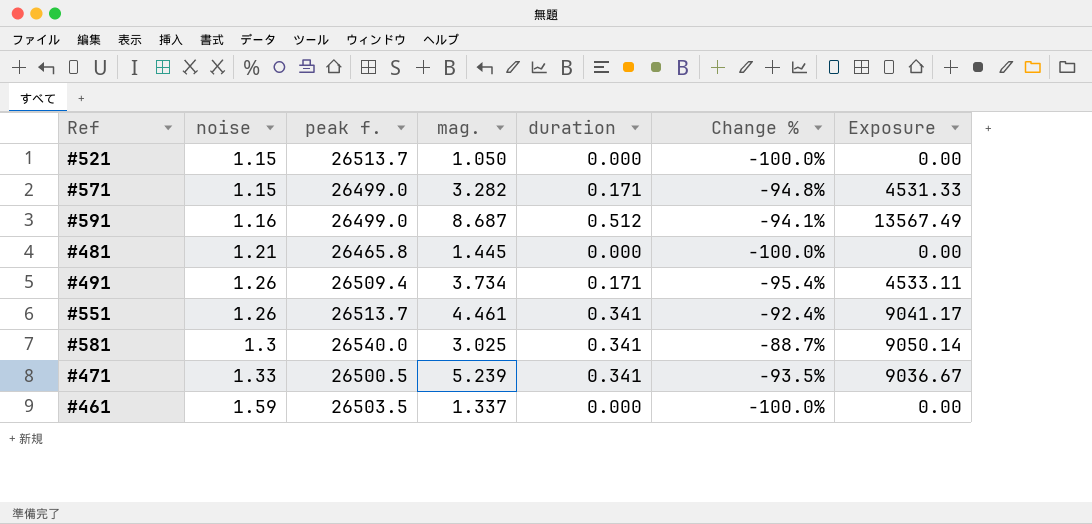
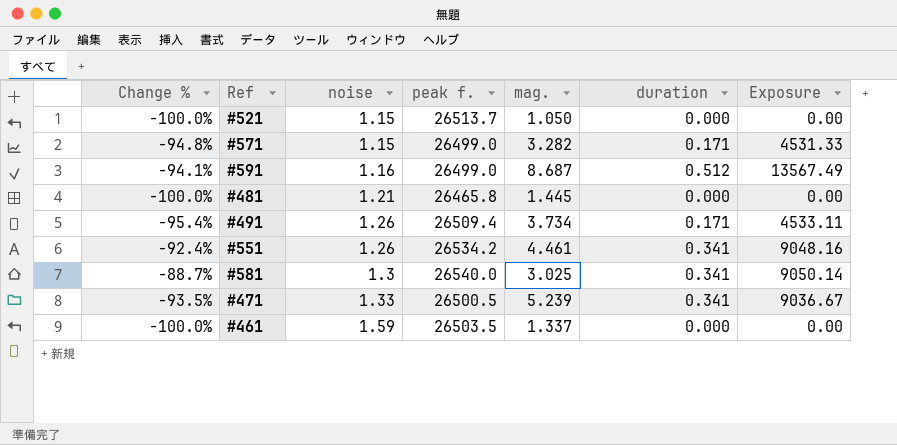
column Change % | position: 6 -> 1
#551 | peak f.: 26513.7 -> 26534.2
#551 | Exposure: 9041.17 -> 9048.16

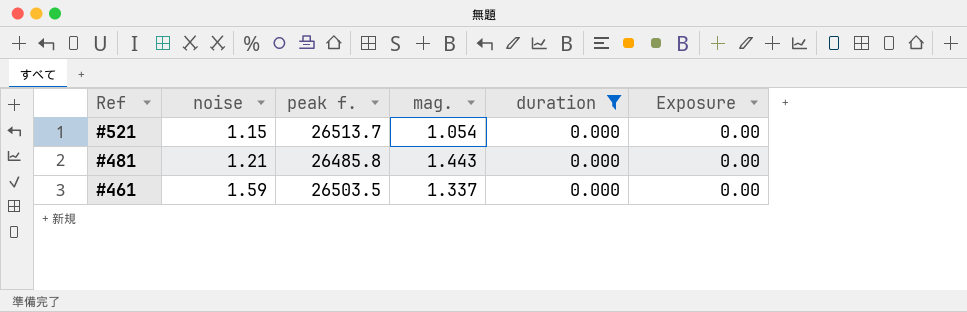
filter: none -> duration = 0.000
column Change % | formula: ([duration] - [mag.]) / [mag.] -> none
#521 | mag.: 1.050 -> 1.054
#481 | peak f.: 26465.8 -> 26485.8
#481 | mag.: 1.445 -> 1.443

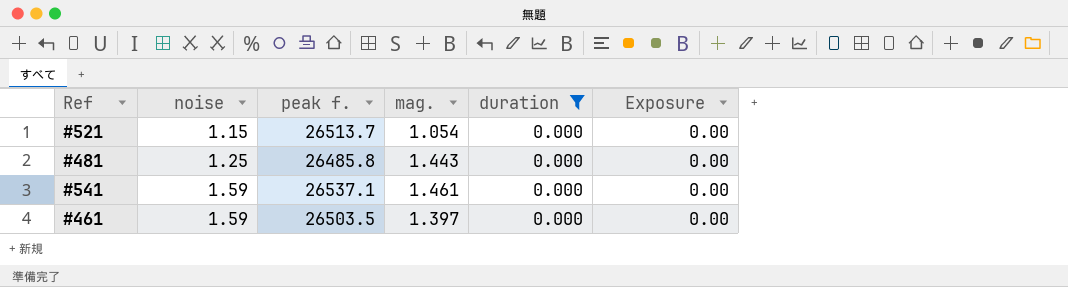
#481 | noise: 1.21 -> 1.25
row #541: none -> 1.59 | 26537.1 | 1.461 | 0.000 | 0.00
#461 | mag.: 1.337 -> 1.397

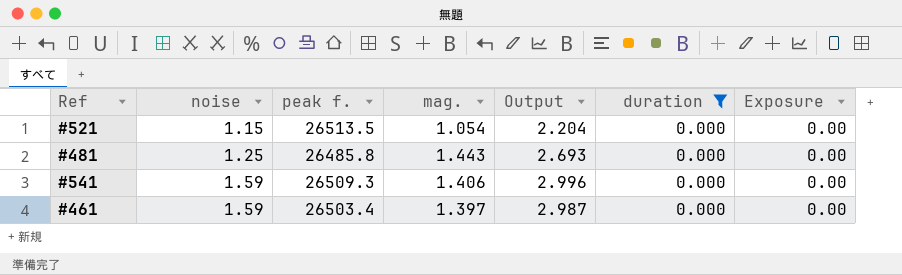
column Output | formula: none -> [noise] + [mag.]
#521 | peak f.: 26513.7 -> 26513.5
#541 | peak f.: 26537.1 -> 26509.3
#541 | mag.: 1.461 -> 1.406
#461 | peak f.: 26503.5 -> 26503.4

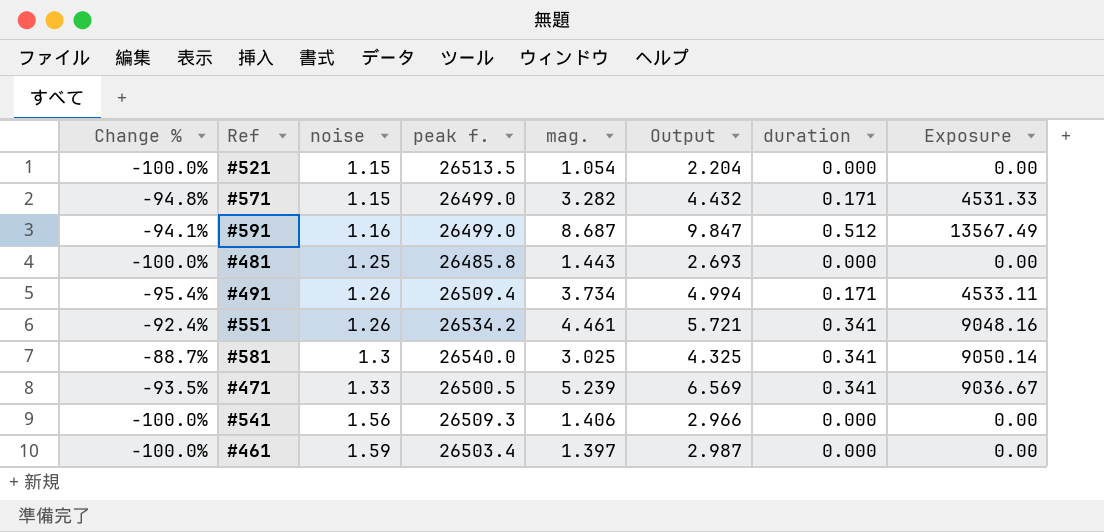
filter: duration = 0.000 -> none
column Change % | formula: none -> ([duration] - [mag.]) / [mag.]
#541 | noise: 1.59 -> 1.56
#541 | Output: 2.996 -> 2.966

